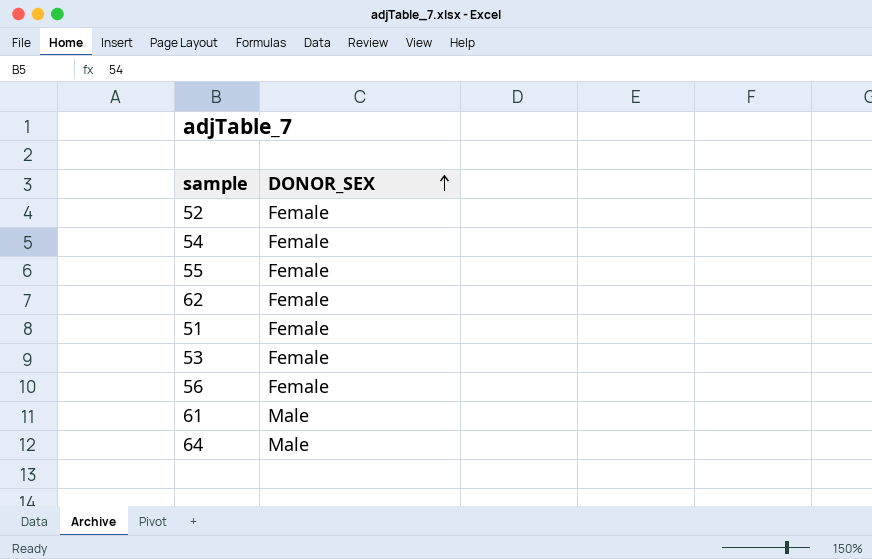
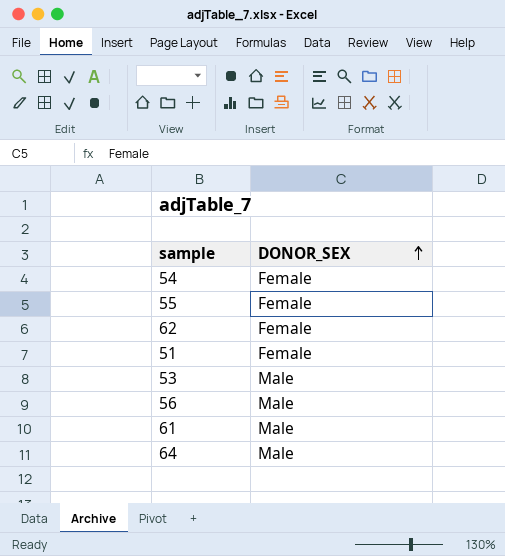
row 52: Female -> none
53 | DONOR_SEX: Female -> Male
56 | DONOR_SEX: Female -> Male

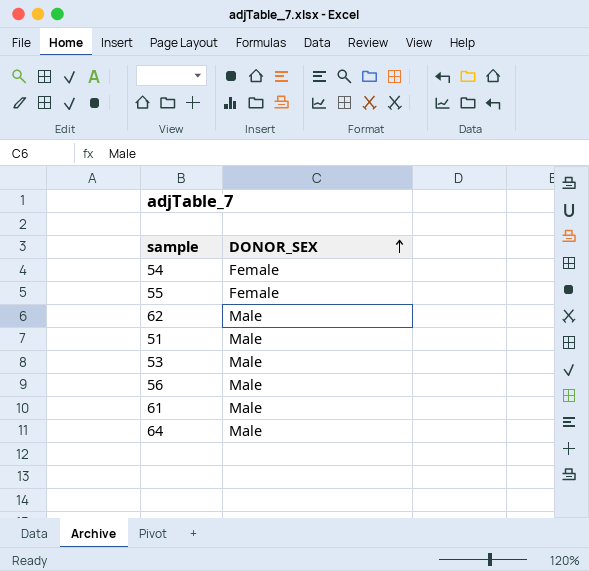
62 | DONOR_SEX: Female -> Male
51 | DONOR_SEX: Female -> Male

